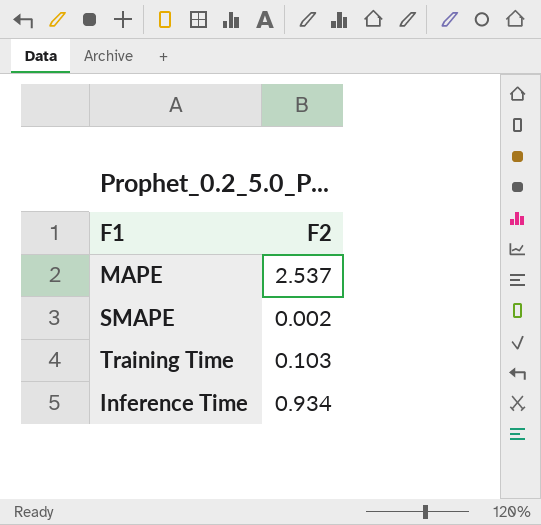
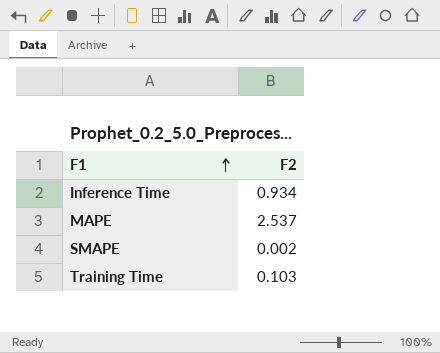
row order: none -> F1 ascending

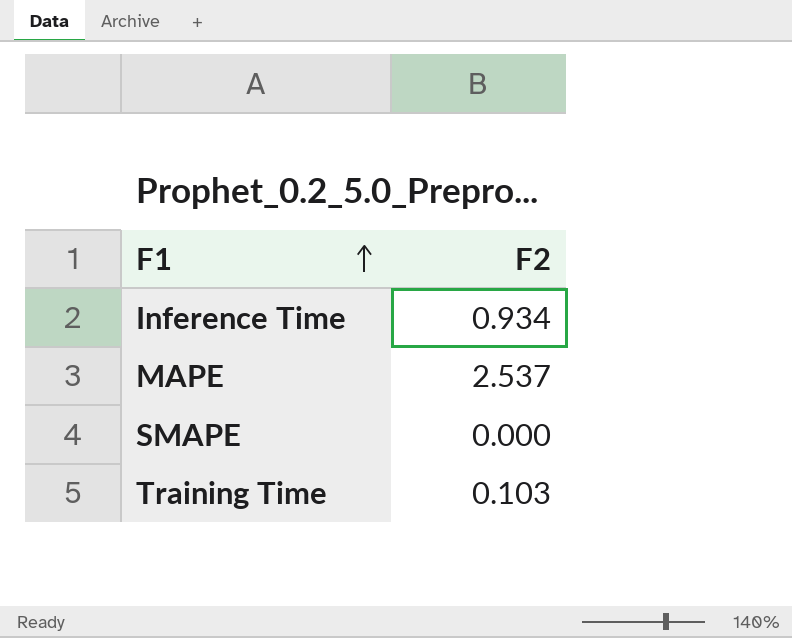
SMAPE | F2: 0.002 -> 0.000

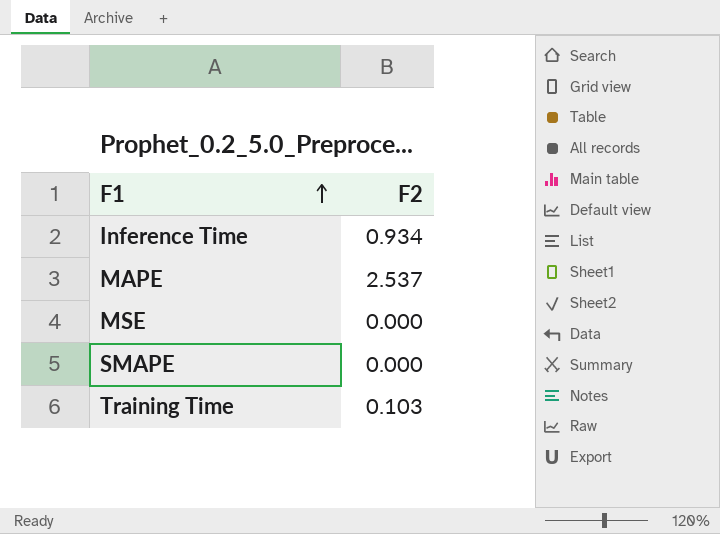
row MSE: none -> 0.000

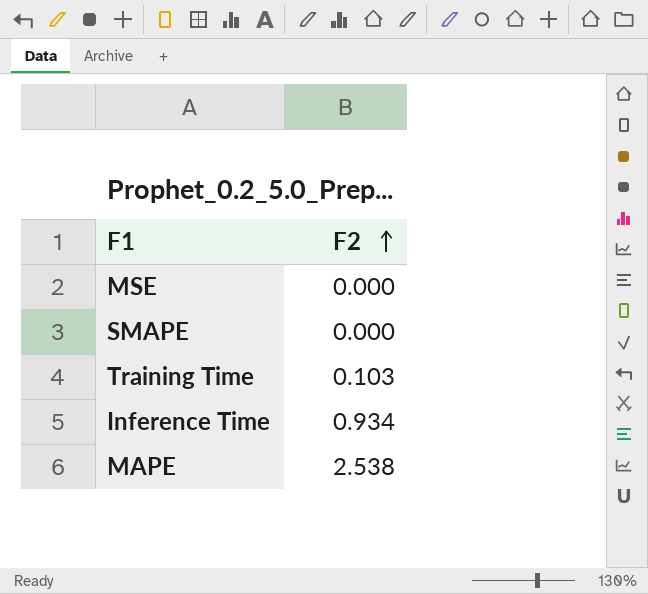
row order: F1 ascending -> F2 ascending
MAPE | F2: 2.537 -> 2.538

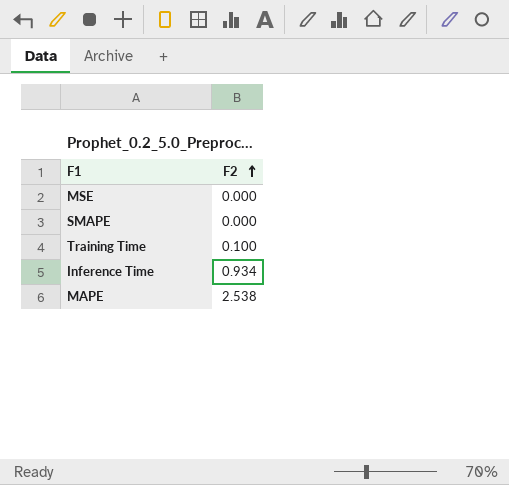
Training Time | F2: 0.103 -> 0.100

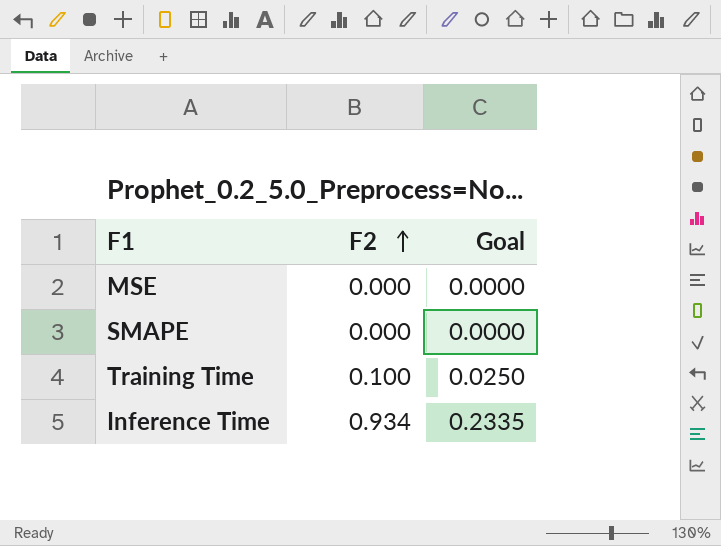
column Goal | formula: none -> [F2] * 0.25
row MAPE: 2.538 -> none

